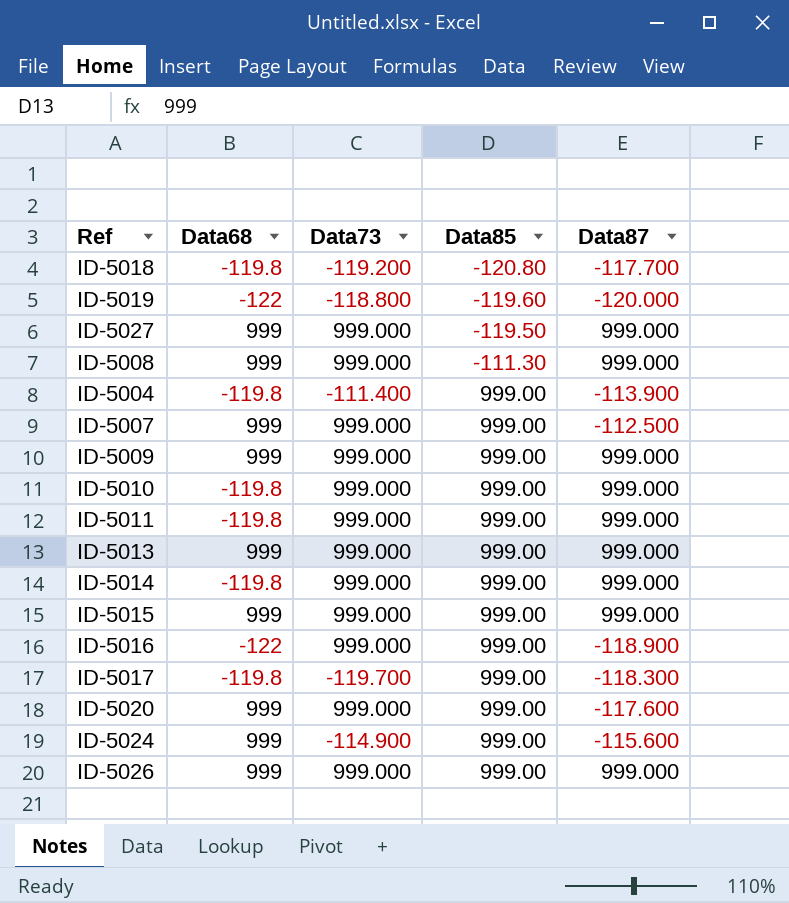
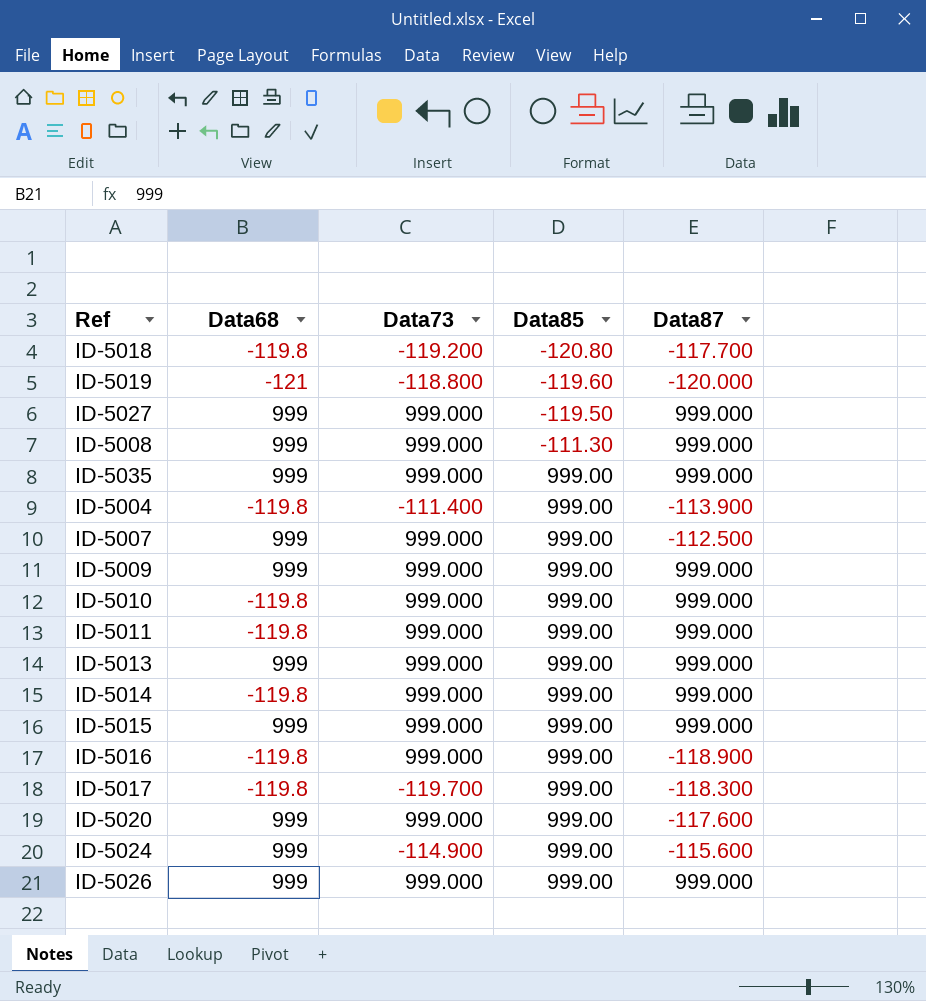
ID-5019 | Data68: -122 -> -121
row ID-5035: none -> 999 | 999.000 | 999.00 | 999.000
ID-5016 | Data68: -122 -> -119.8

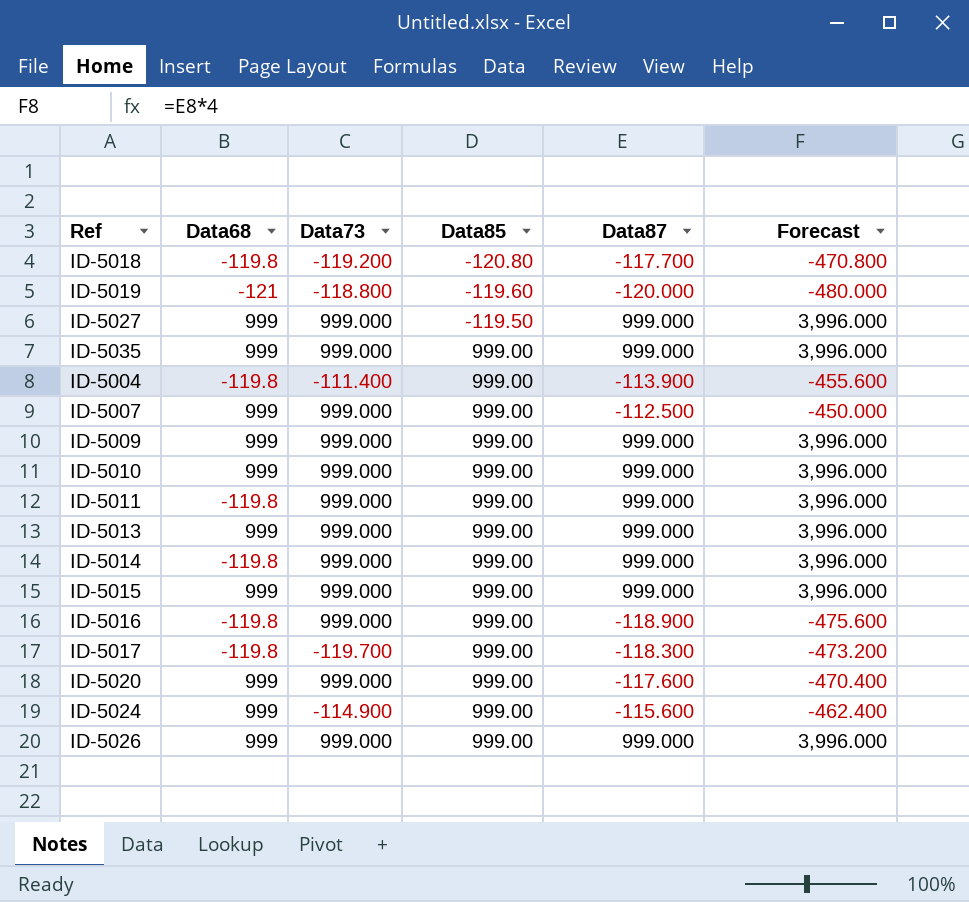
column Forecast | formula: none -> [Data87] * 4
row ID-5008: 999 | 999.000 | -111.30 | 999.000 -> none
ID-5010 | Data68: -119.8 -> 999

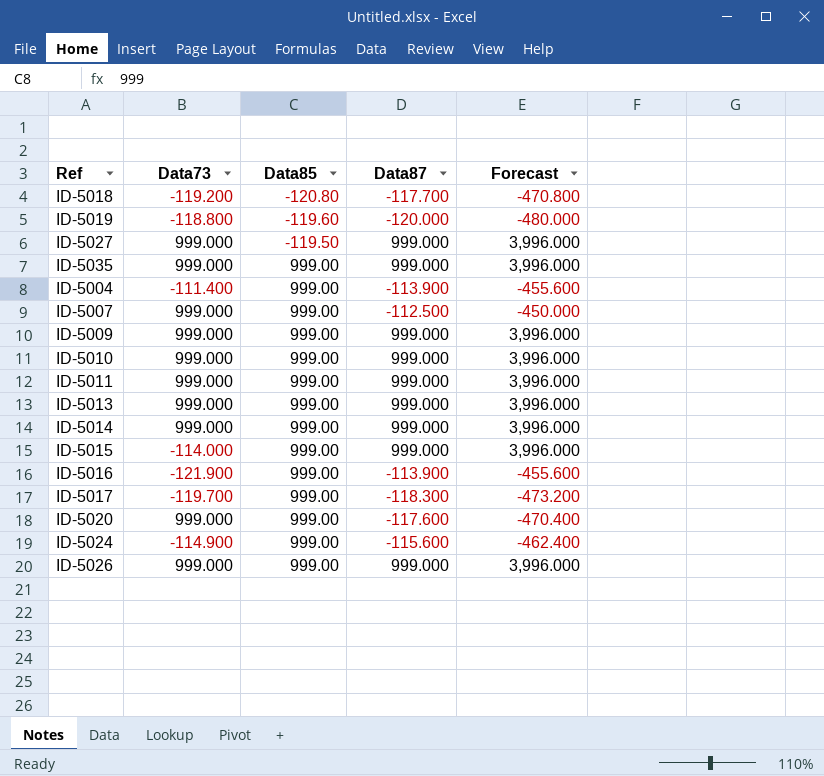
column Data68 | position: 2 -> none
ID-5015 | Data73: 999.000 -> -114.000
ID-5016 | Data73: 999.000 -> -121.900
ID-5016 | Data87: -118.900 -> -113.900
ID-5016 | Forecast: -475.600 -> -455.600

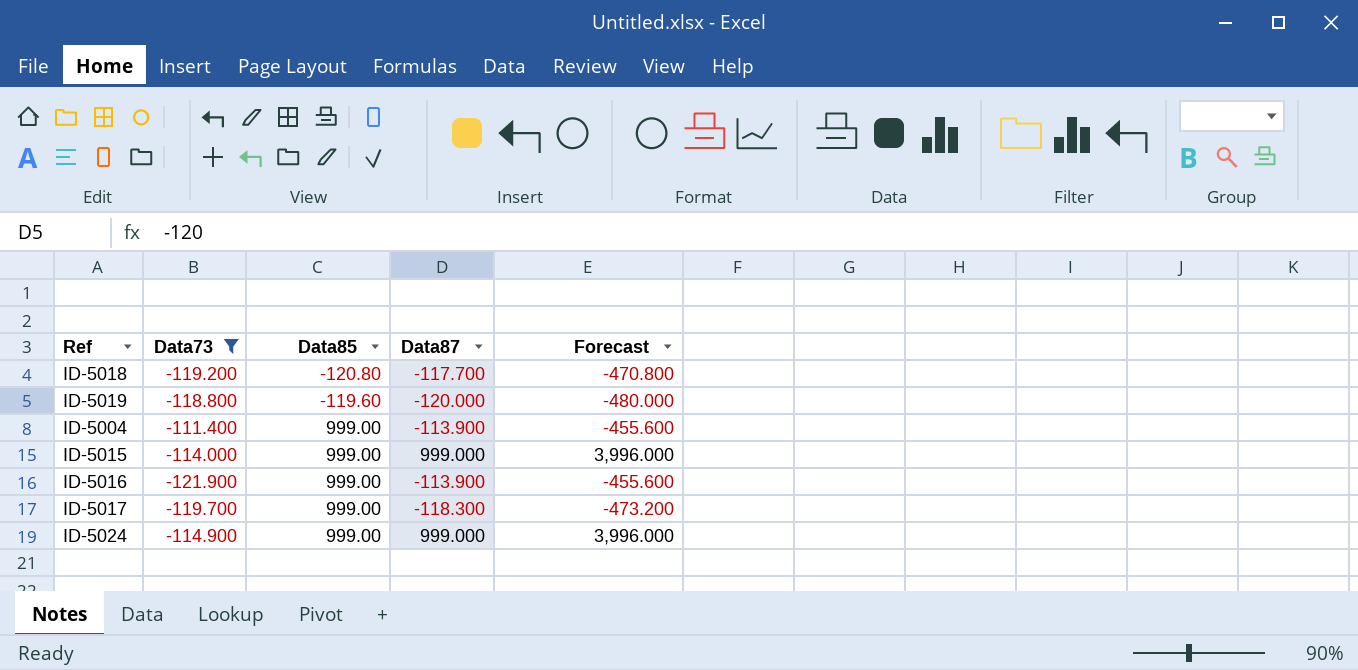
filter: none -> Data73 != 999.000
ID-5024 | Data87: -115.600 -> 999.000
ID-5024 | Forecast: -462.400 -> 3,996.000

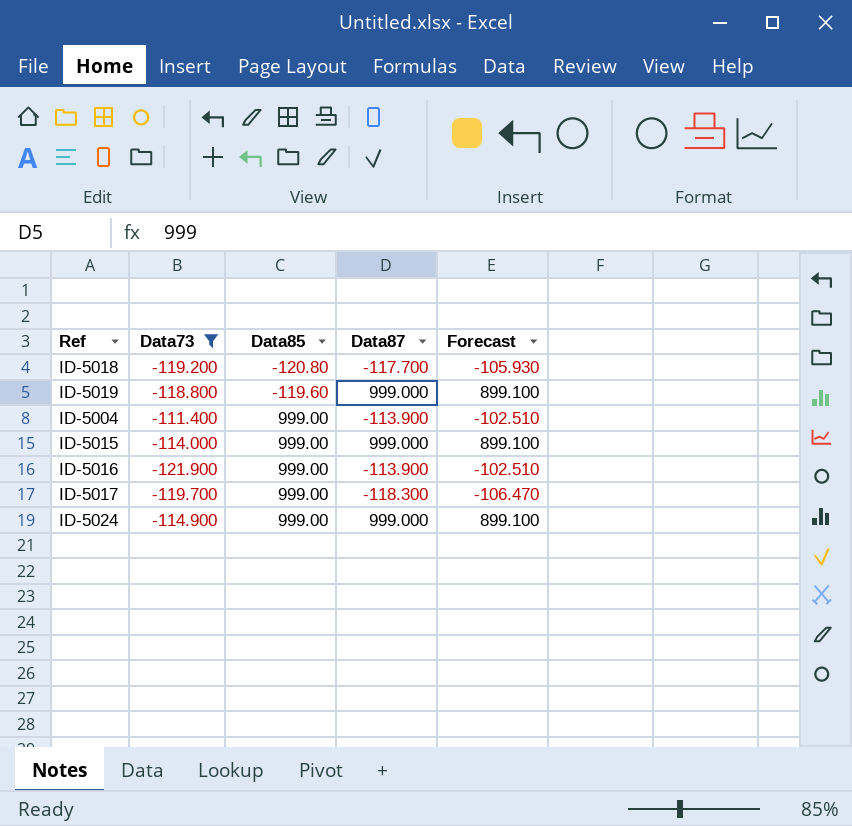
column Forecast | formula: [Data87] * 4 -> [Data87] * 0.9
ID-5019 | Data87: -120.000 -> 999.000

